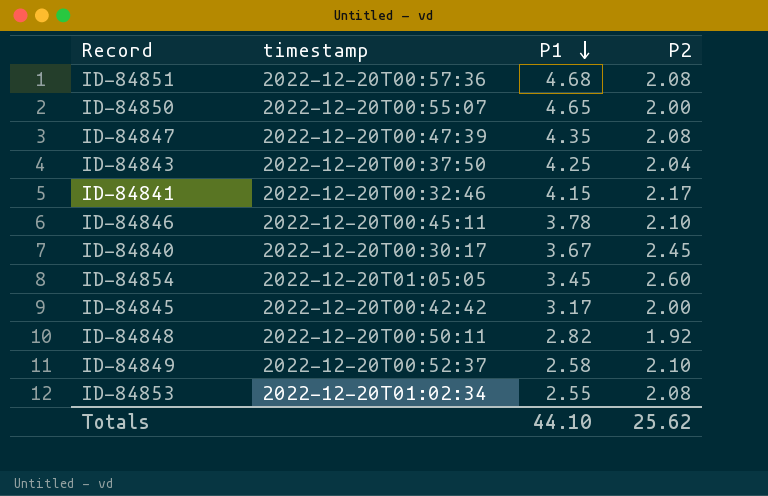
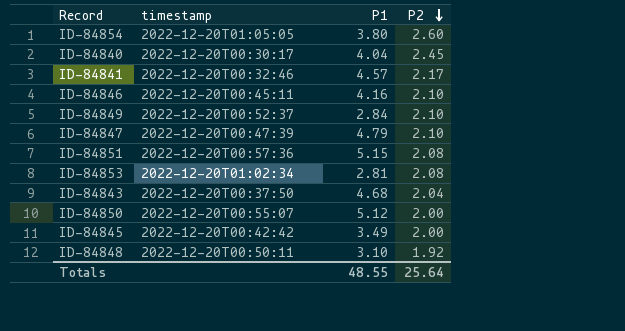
row order: P1 descending -> P2 descending
ID-84854 | P1: 3.45 -> 3.80
ID-84840 | P1: 3.67 -> 4.04
ID-84841 | P1: 4.15 -> 4.57
ID-84846 | P1: 3.78 -> 4.16
ID-84849 | P1: 2.58 -> 2.84
ID-84847 | P1: 4.35 -> 4.79
ID-84847 | P2: 2.08 -> 2.10
ID-84851 | P1: 4.68 -> 5.15
ID-84853 | P1: 2.55 -> 2.81
ID-84843 | P1: 4.25 -> 4.68
ID-84850 | P1: 4.65 -> 5.12
ID-84845 | P1: 3.17 -> 3.49
ID-84848 | P1: 2.82 -> 3.10
Totals | P1: 44.10 -> 48.55
Totals | P2: 25.62 -> 25.64

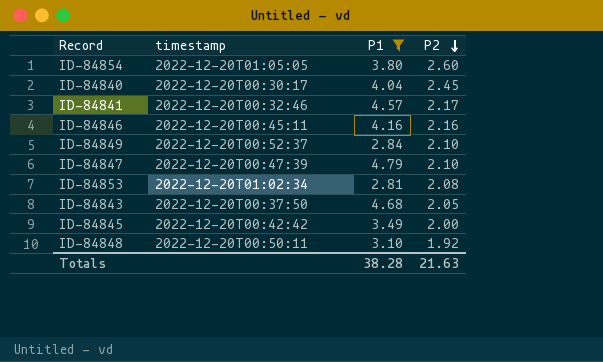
filter: none -> P1 <= 4.79
ID-84846 | P2: 2.10 -> 2.16
ID-84843 | P2: 2.04 -> 2.05
Totals | P1: 48.55 -> 38.28
Totals | P2: 25.64 -> 21.63

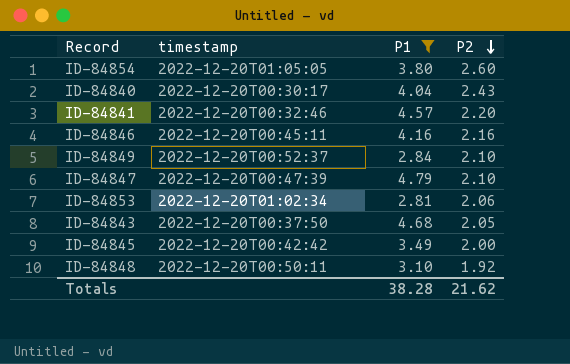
ID-84840 | P2: 2.45 -> 2.43
ID-84841 | P2: 2.17 -> 2.20
ID-84853 | P2: 2.08 -> 2.06
Totals | P2: 21.63 -> 21.62

